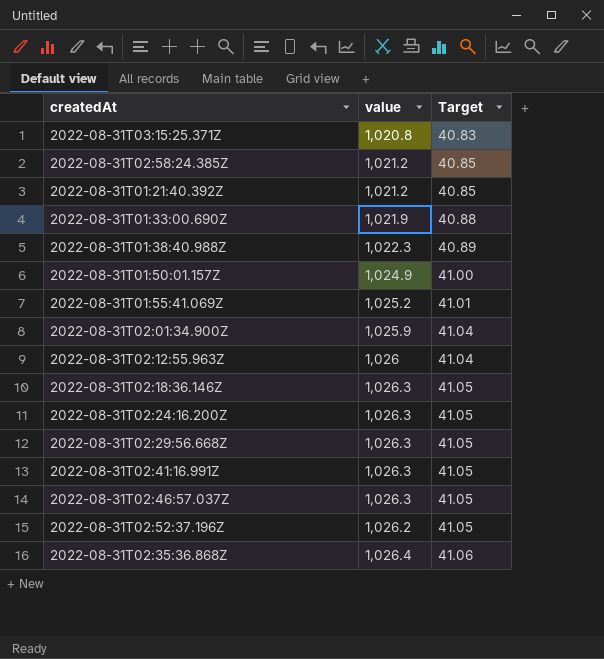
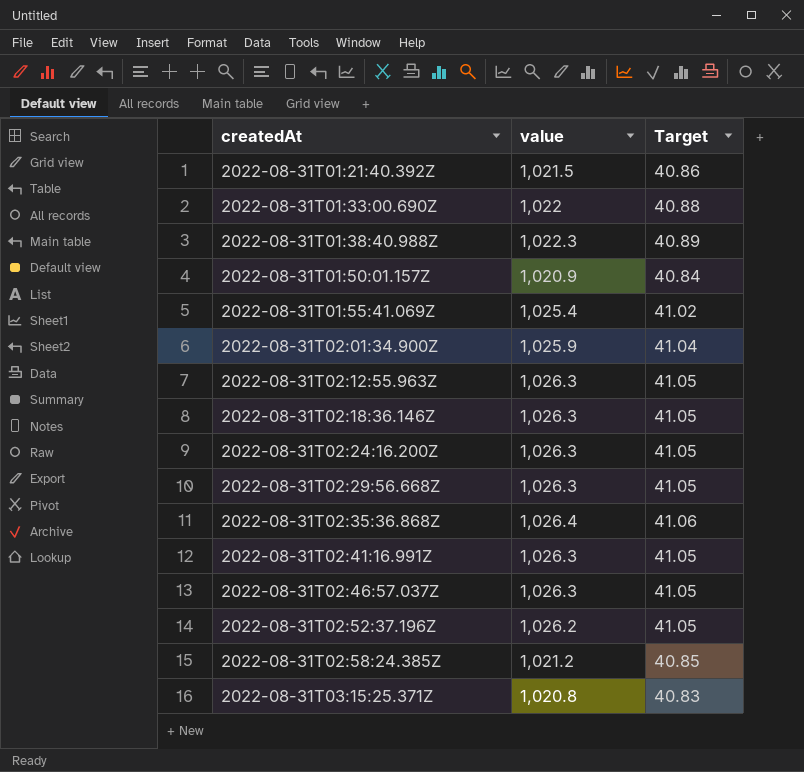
row order: Target ascending -> createdAt ascending
2022-08-31T01:21:40.392Z | value: 1,021.2 -> 1,021.5
2022-08-31T01:21:40.392Z | Target: 40.85 -> 40.86
2022-08-31T01:33:00.690Z | value: 1,021.9 -> 1,022
2022-08-31T01:50:01.157Z | value: 1,024.9 -> 1,020.9
2022-08-31T01:50:01.157Z | Target: 41.00 -> 40.84
2022-08-31T01:55:41.069Z | value: 1,025.2 -> 1,025.4
2022-08-31T01:55:41.069Z | Target: 41.01 -> 41.02
2022-08-31T02:12:55.963Z | value: 1,026 -> 1,026.3
2022-08-31T02:12:55.963Z | Target: 41.04 -> 41.05

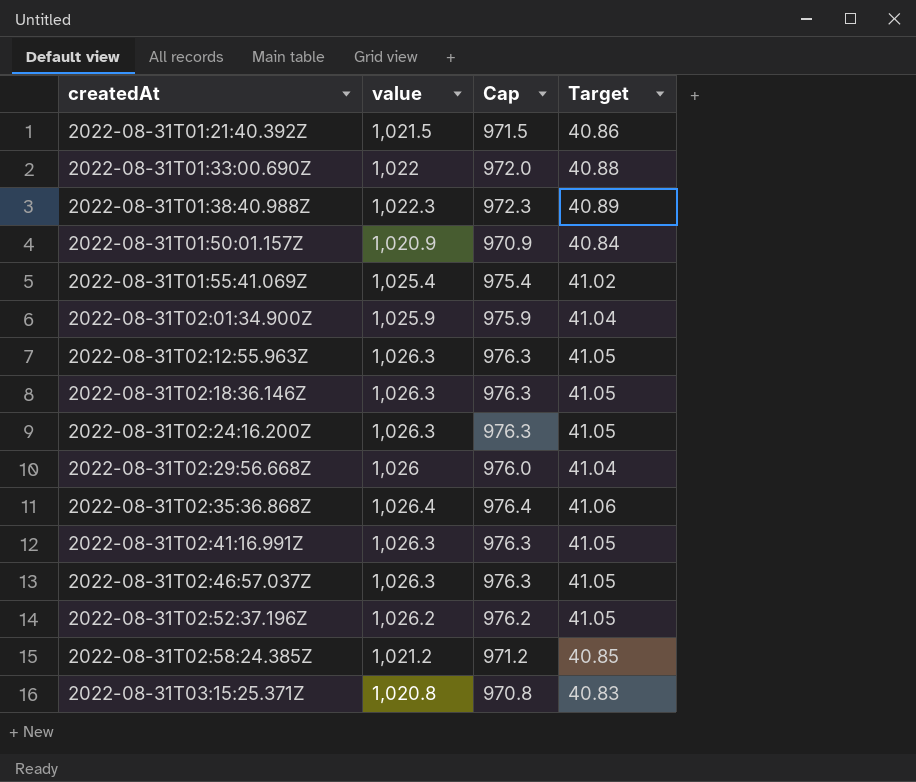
column Cap | formula: none -> [value] - 50
2022-08-31T02:29:56.668Z | value: 1,026.3 -> 1,026
2022-08-31T02:29:56.668Z | Target: 41.05 -> 41.04

